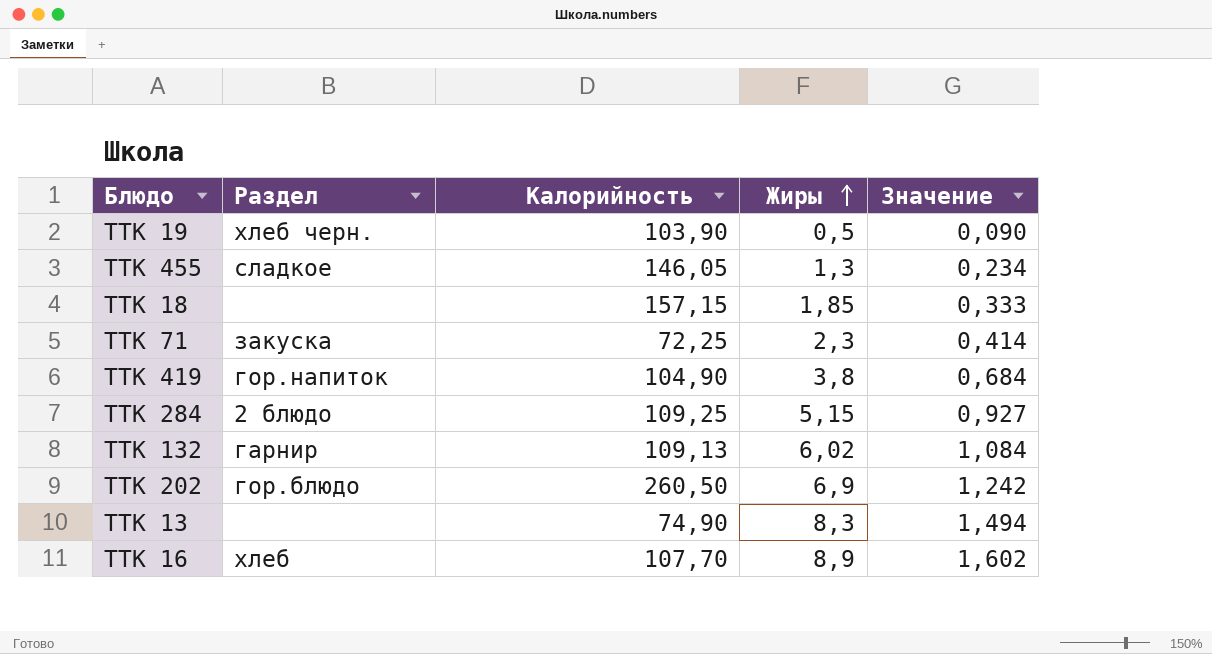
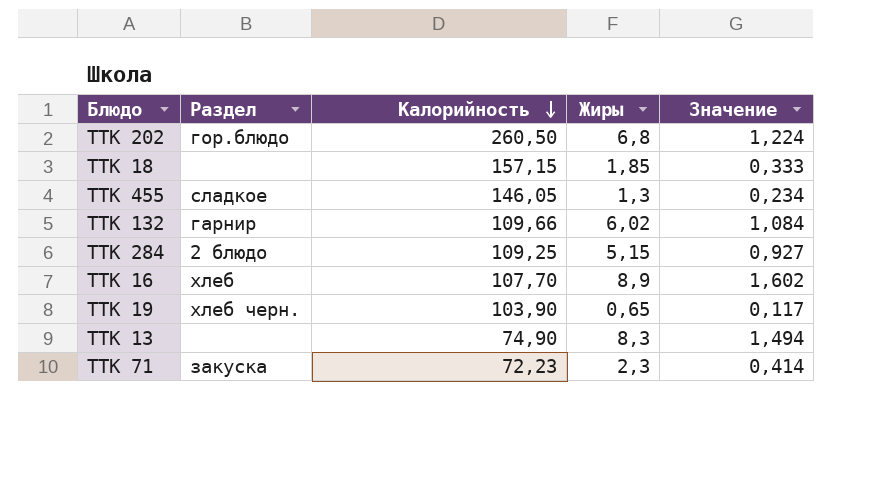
row order: Жиры ascending -> Калорийность descending
row ТТК 419: гор.напиток | 104,90 | 3,8 | 0,684 -> none
ТТК 202 | Жиры: 6,9 -> 6,8
ТТК 202 | Значение: 1,242 -> 1,224
ТТК 132 | Калорийность: 109,13 -> 109,66
ТТК 19 | Жиры: 0,5 -> 0,65
ТТК 19 | Значение: 0,090 -> 0,117
ТТК 71 | Калорийность: 72,25 -> 72,23

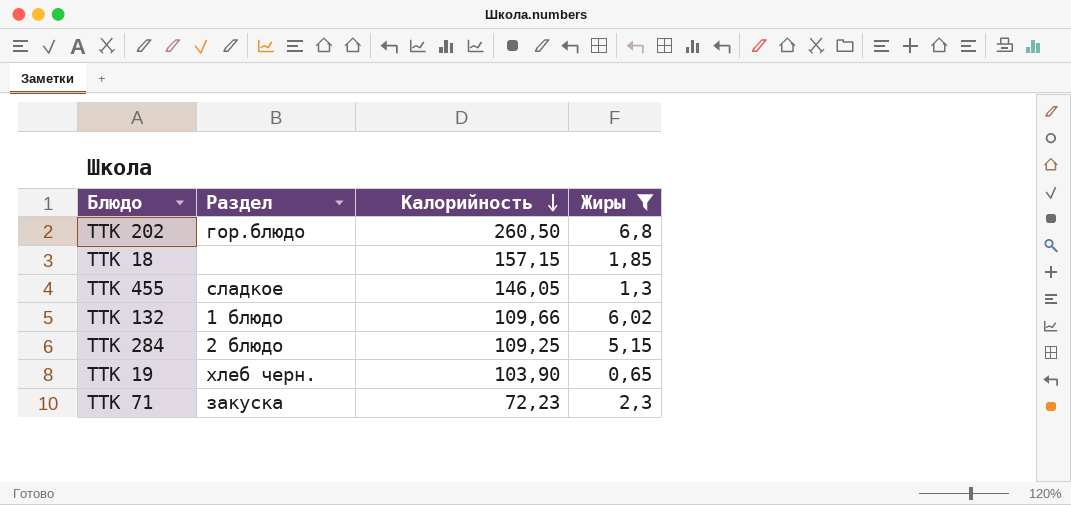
filter: none -> Жиры <= 6,8
column Значение | formula: [Жиры] * 0,18 -> none
ТТК 132 | Раздел: гарнир -> 1 блюдо

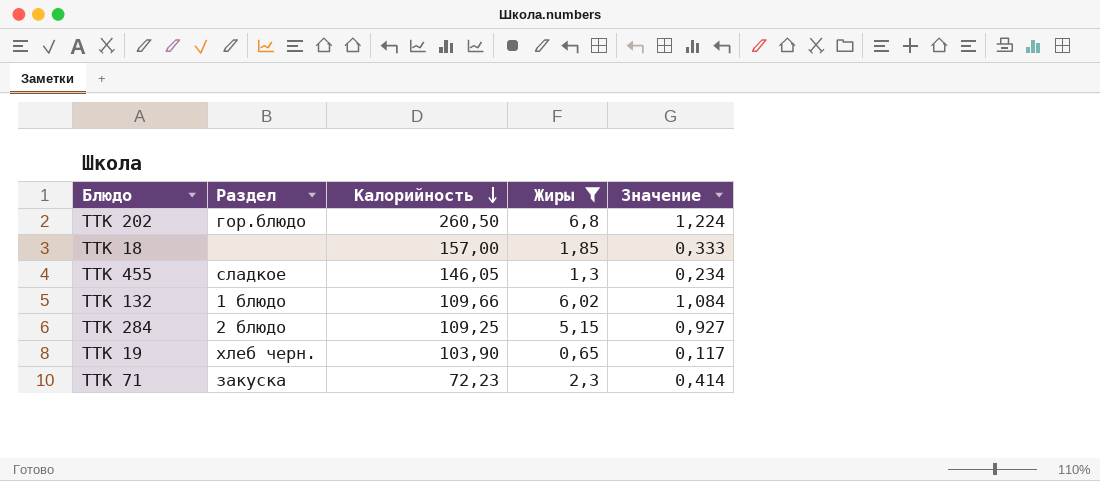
column Значение | formula: none -> [Жиры] * 0,18
ТТК 18 | Калорийность: 157,15 -> 157,00

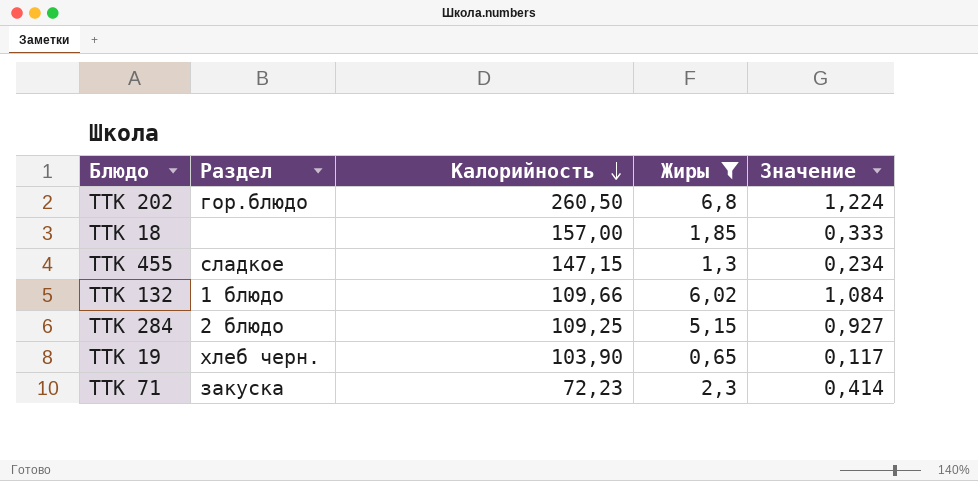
ТТК 455 | Калорийность: 146,05 -> 147,15

